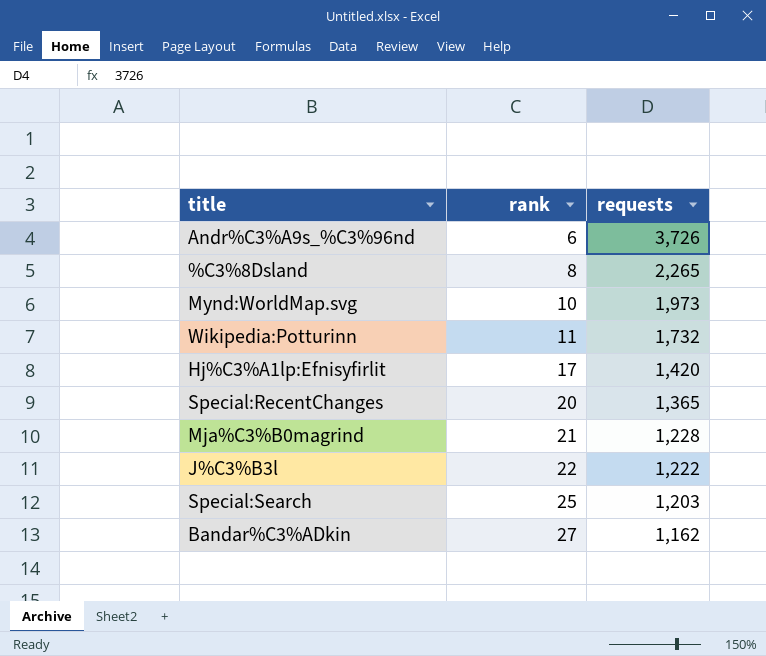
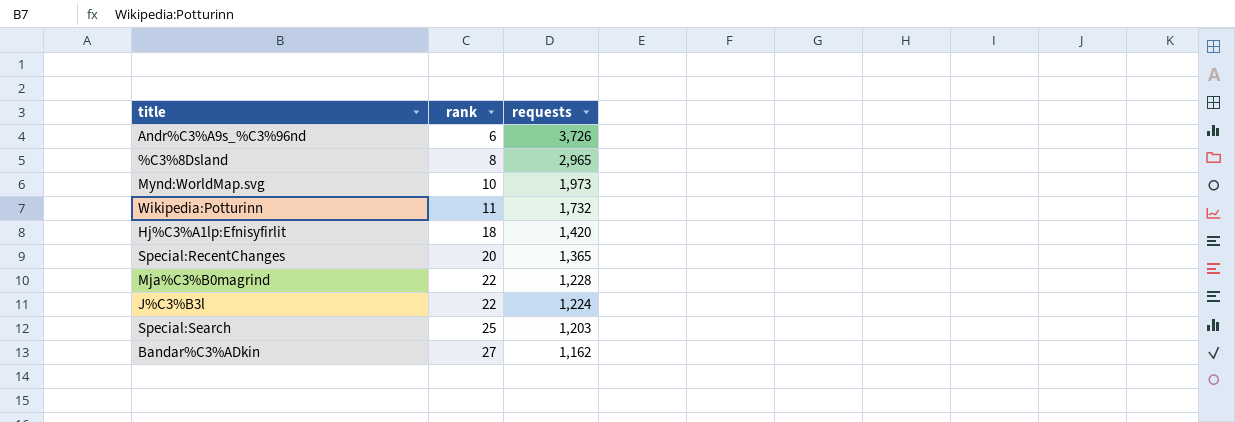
%C3%8Dsland | requests: 2,265 -> 2,965
Hj%C3%A1lp:Efnisyfirlit | rank: 17 -> 18
Mja%C3%B0magrind | rank: 21 -> 22
J%C3%B3l | requests: 1,222 -> 1,224

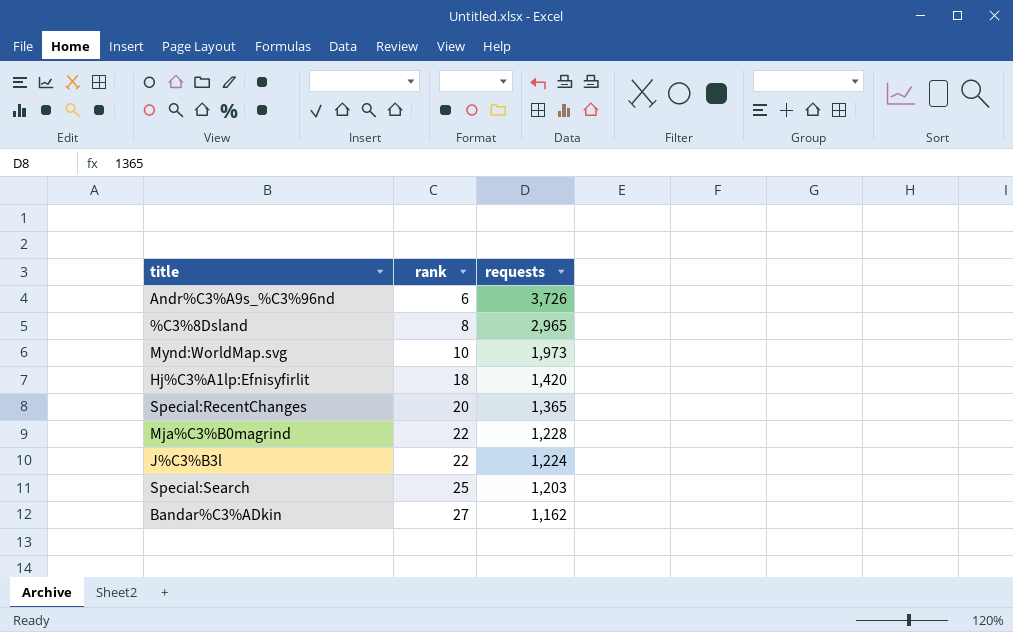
row Wikipedia:Potturinn: 11 | 1,732 -> none

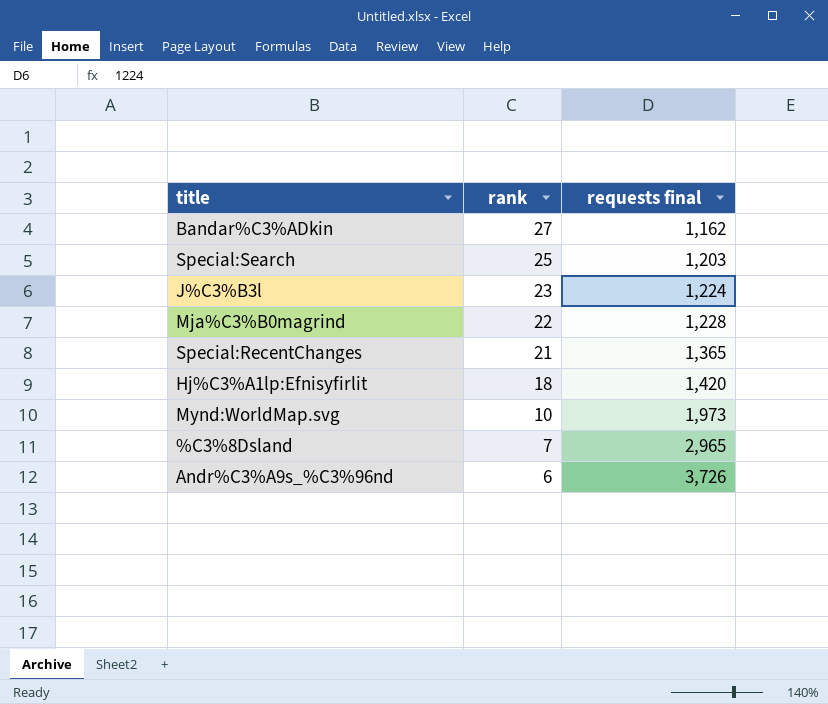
row order: rank ascending -> rank descending
column name: requests -> requests final
J%C3%B3l | rank: 22 -> 23
Special:RecentChanges | rank: 20 -> 21
%C3%8Dsland | rank: 8 -> 7

